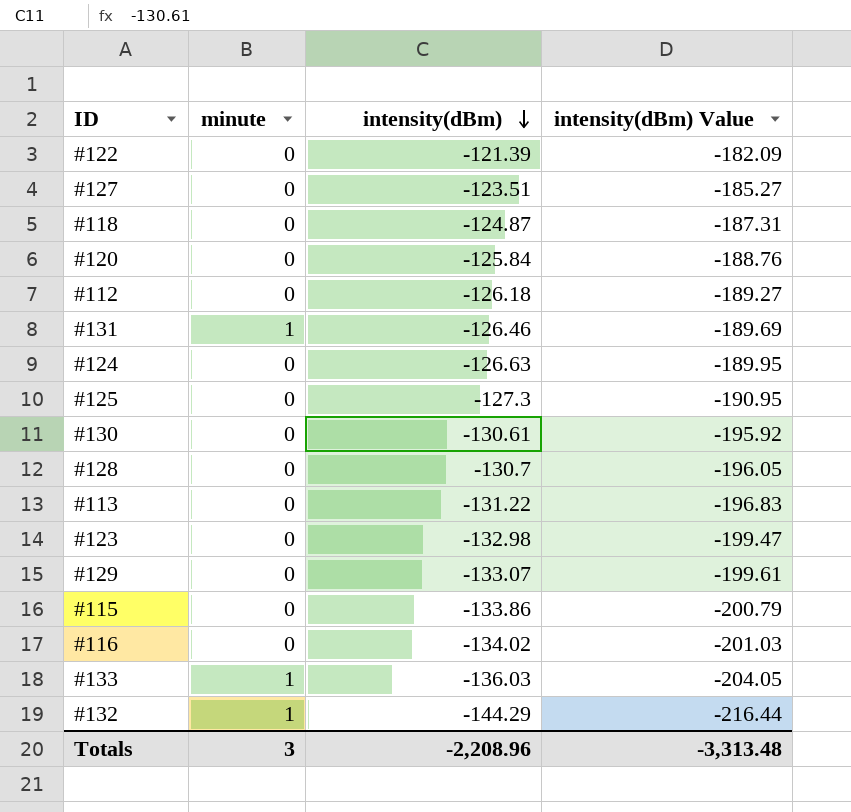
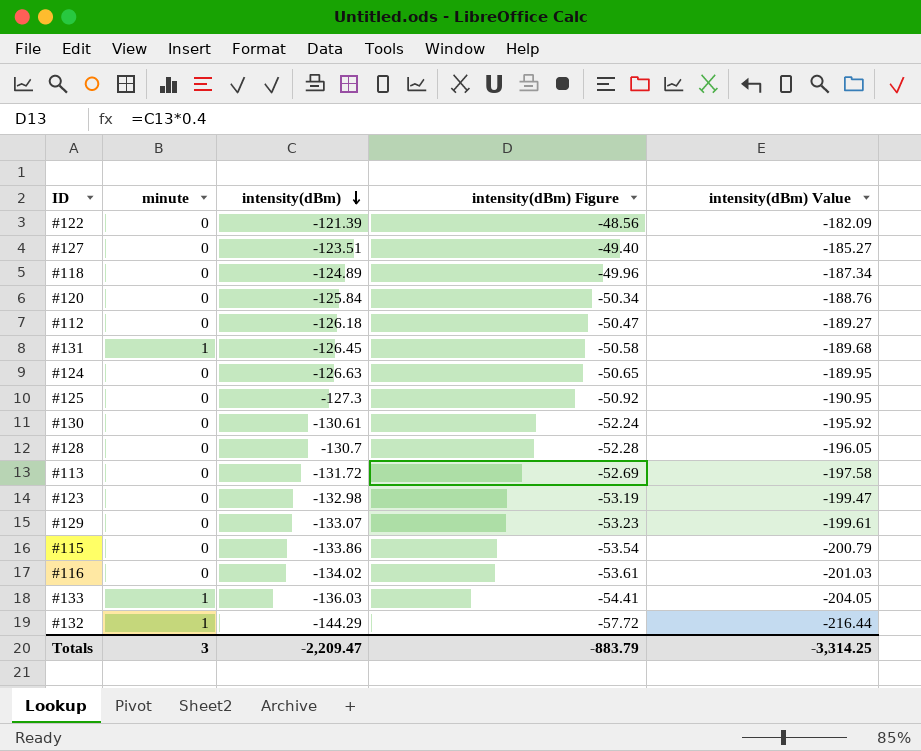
column intensity(dBm) Figure | formula: none -> [intensity(dBm)] * 0.4
#118 | intensity(dBm): -124.87 -> -124.89
#118 | intensity(dBm) Value: -187.31 -> -187.34
#131 | intensity(dBm): -126.46 -> -126.45
#131 | intensity(dBm) Value: -189.69 -> -189.68
#113 | intensity(dBm): -131.22 -> -131.72
#113 | intensity(dBm) Value: -196.83 -> -197.58
Totals | intensity(dBm): -2,208.96 -> -2,209.47
Totals | intensity(dBm) Value: -3,313.48 -> -3,314.25

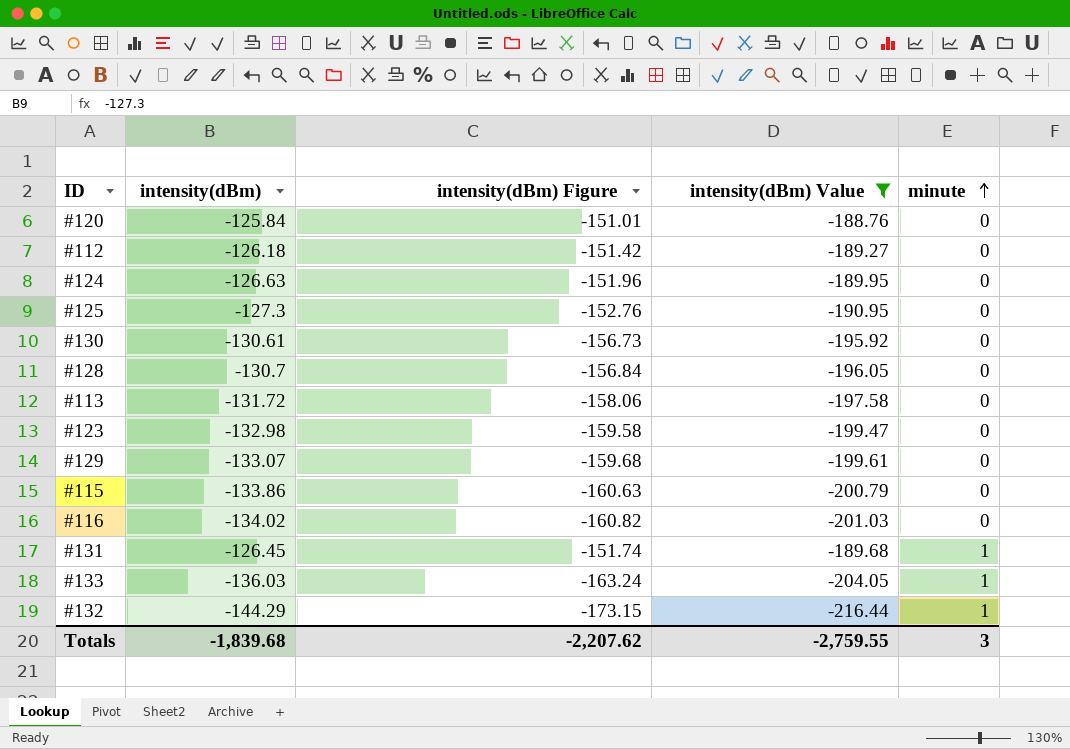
filter: none -> intensity(dBm) Value <= -188.76
row order: intensity(dBm) descending -> minute ascending
column intensity(dBm) Figure | formula: [intensity(dBm)] * 0.4 -> [intensity(dBm)] * 1.2
column minute | position: 2 -> 5
Totals | intensity(dBm): -2,209.47 -> -1,839.68
Totals | intensity(dBm) Figure: -883.79 -> -2,207.62
Totals | intensity(dBm) Value: -3,314.25 -> -2,759.55

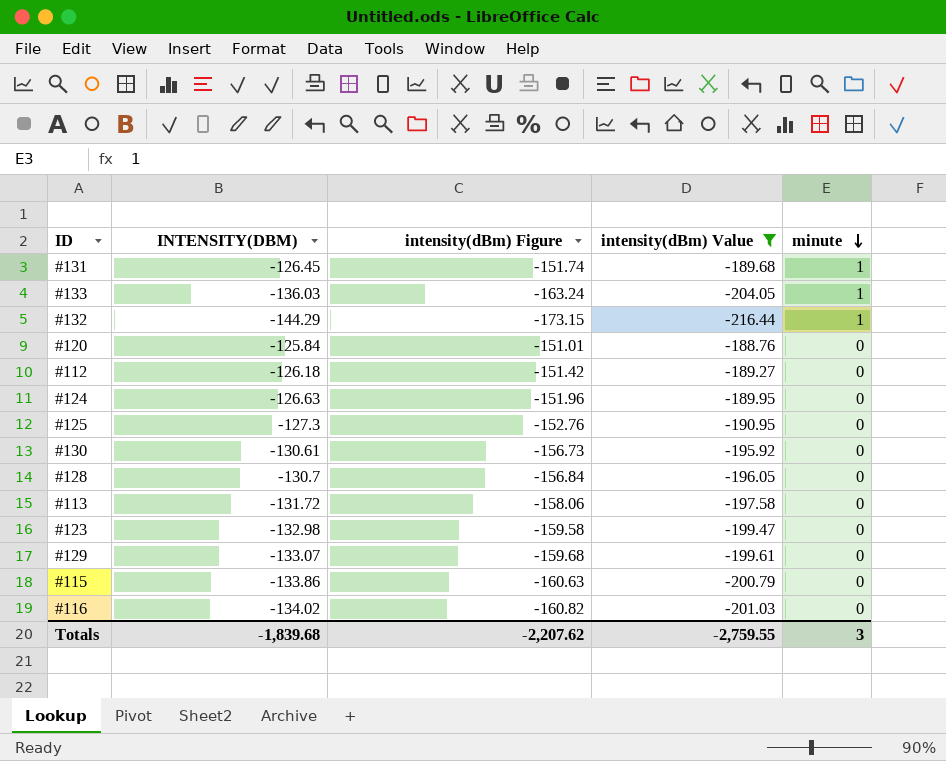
row order: minute ascending -> minute descending
column name: intensity(dBm) -> INTENSITY(DBM)

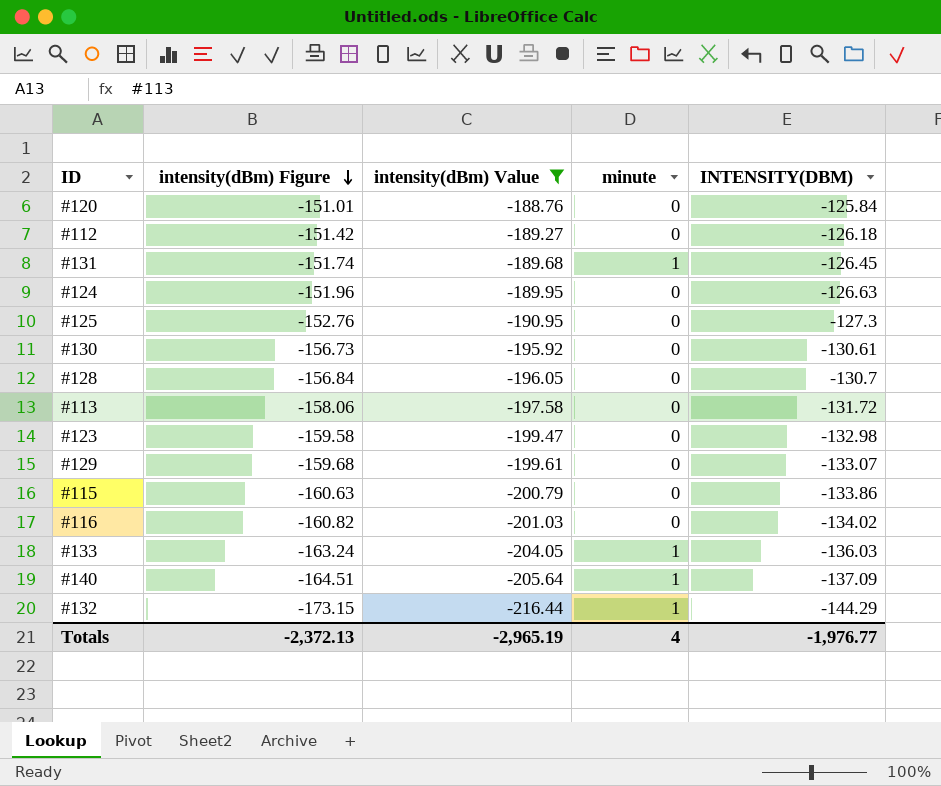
row order: minute descending -> intensity(dBm) Figure descending
column INTENSITY(DBM) | position: 2 -> 5
row #140: none -> -164.51 | -205.64 | 1 | -137.09
Totals | intensity(dBm) Figure: -2,207.62 -> -2,372.13
Totals | intensity(dBm) Value: -2,759.55 -> -2,965.19
Totals | minute: 3 -> 4
Totals | INTENSITY(DBM): -1,839.68 -> -1,976.77

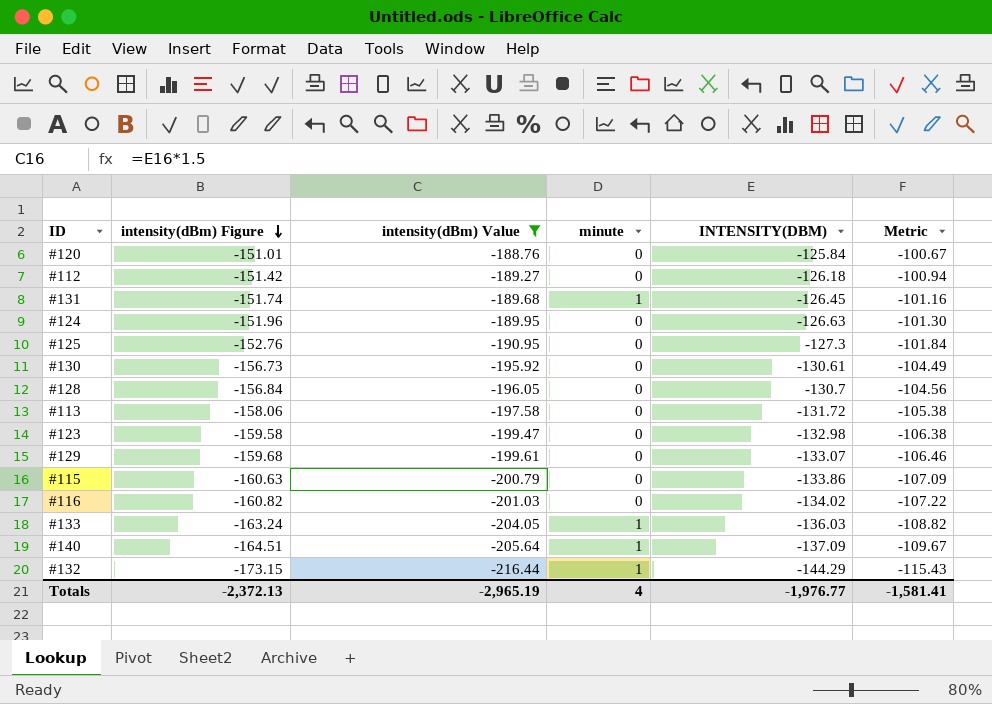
column Metric | formula: none -> [INTENSITY(DBM)] * 0.8

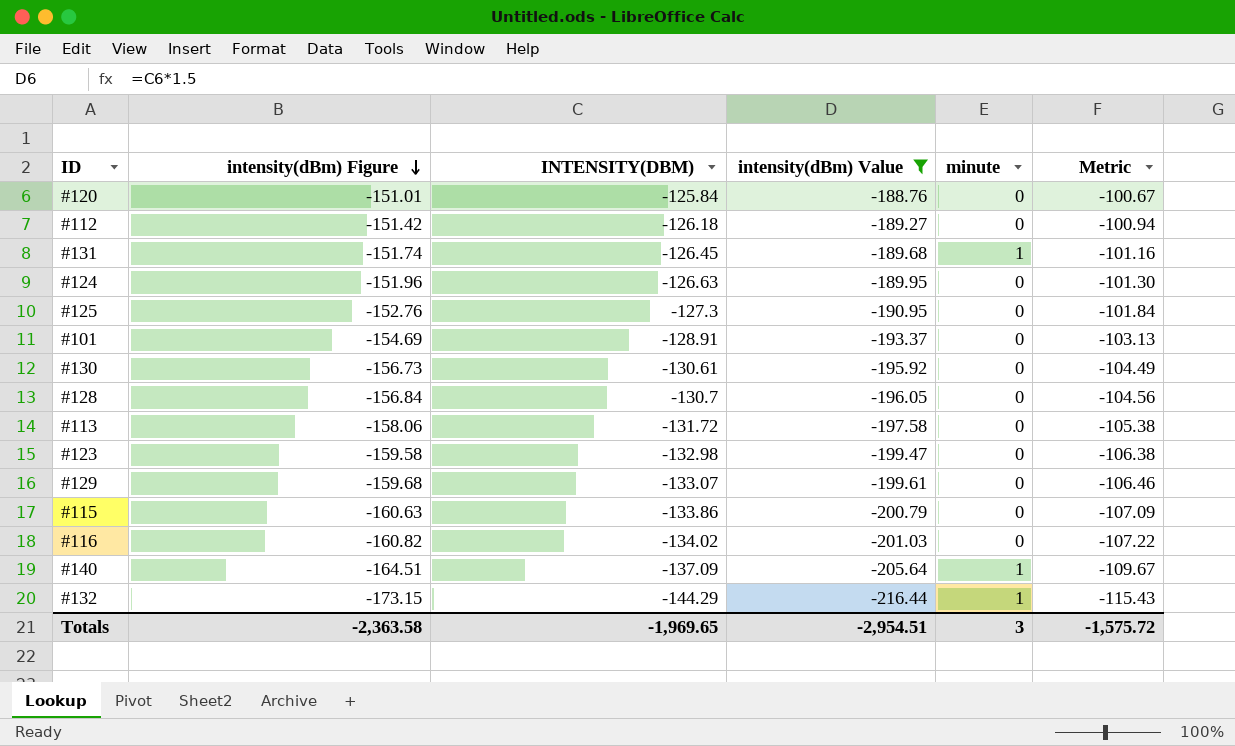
column INTENSITY(DBM) | position: 5 -> 3
row #133: -163.24 | -204.05 | 1 | -136.03 | -108.82 -> none
row #101: none -> -154.69 | -128.91 | -193.37 | 0 | -103.13
Totals | intensity(dBm) Figure: -2,372.13 -> -2,363.58
Totals | INTENSITY(DBM): -1,976.77 -> -1,969.65
Totals | intensity(dBm) Value: -2,965.19 -> -2,954.51
Totals | minute: 4 -> 3
Totals | Metric: -1,581.41 -> -1,575.72

